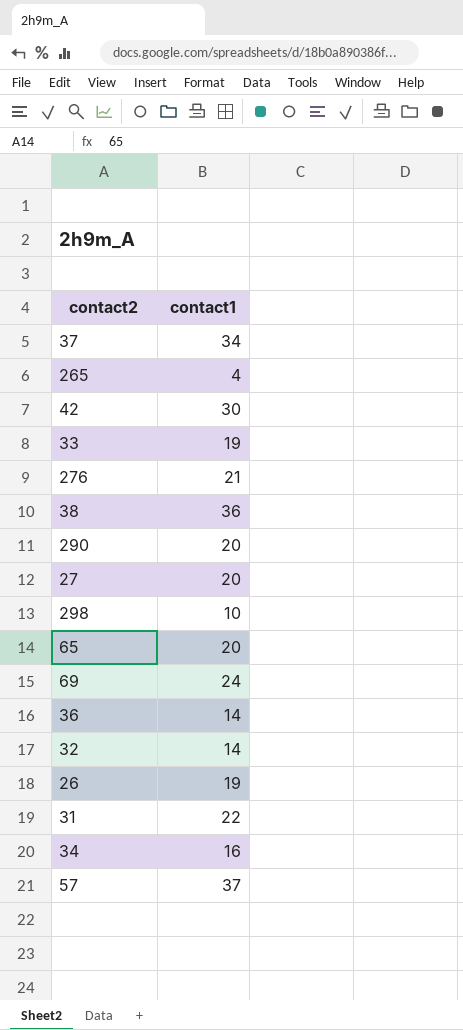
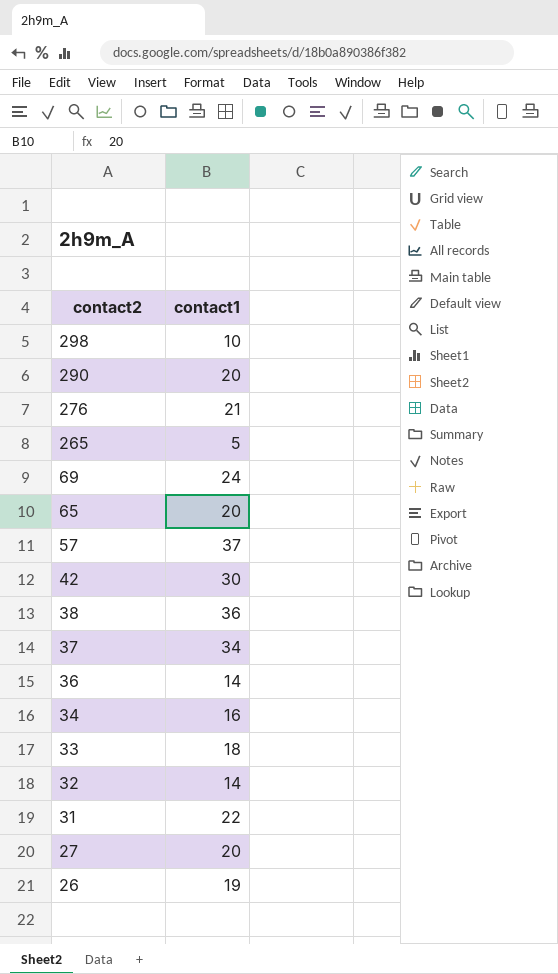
row order: none -> contact2 descending
265 | contact1: 4 -> 5
33 | contact1: 19 -> 18

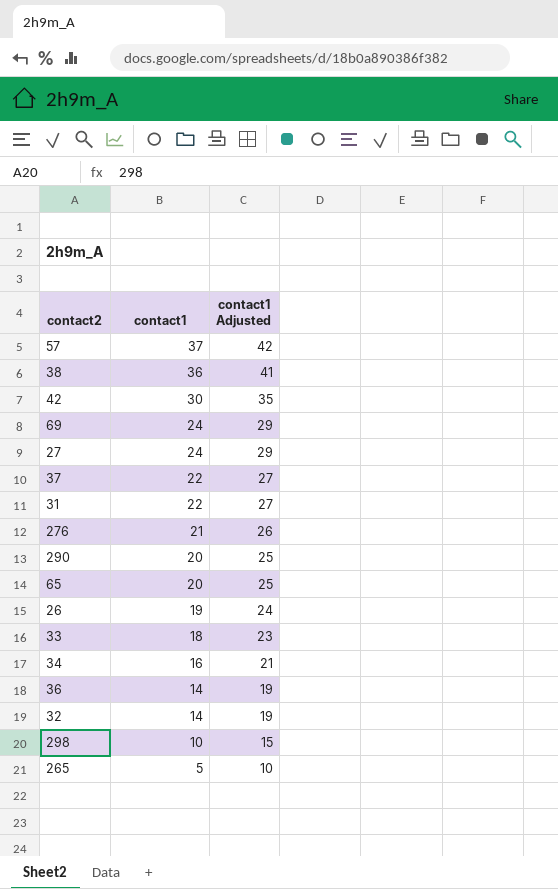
row order: contact2 descending -> contact1 descending
column contact1 Adjusted | formula: none -> [contact1] + 5
27 | contact1: 20 -> 24
37 | contact1: 34 -> 22

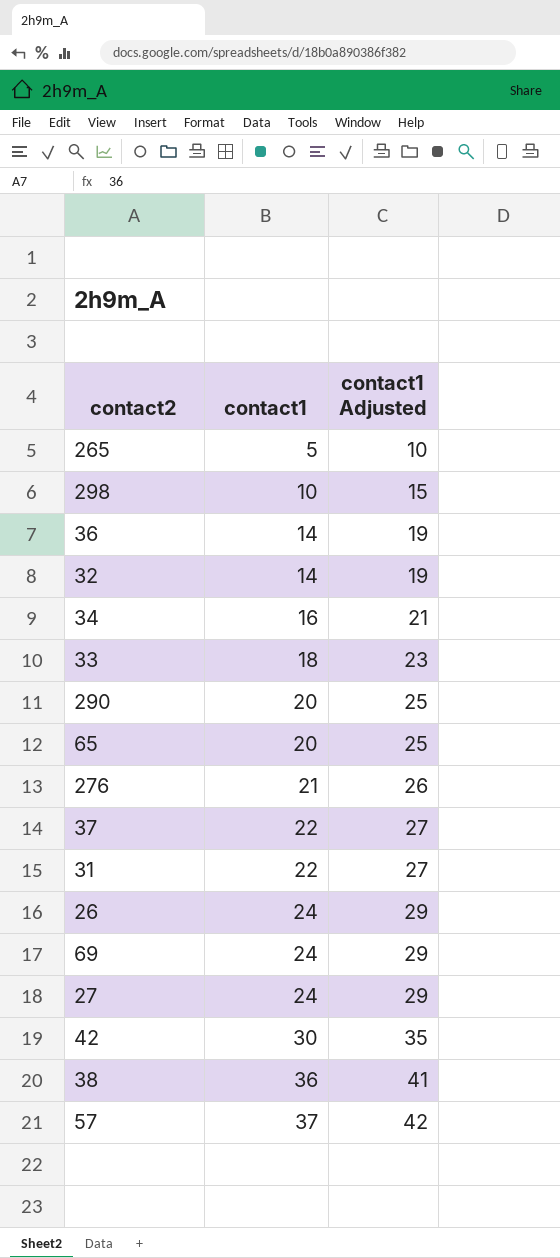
row order: contact1 descending -> contact1 ascending
26 | contact1: 19 -> 24
26 | contact1 Adjusted: 24 -> 29

